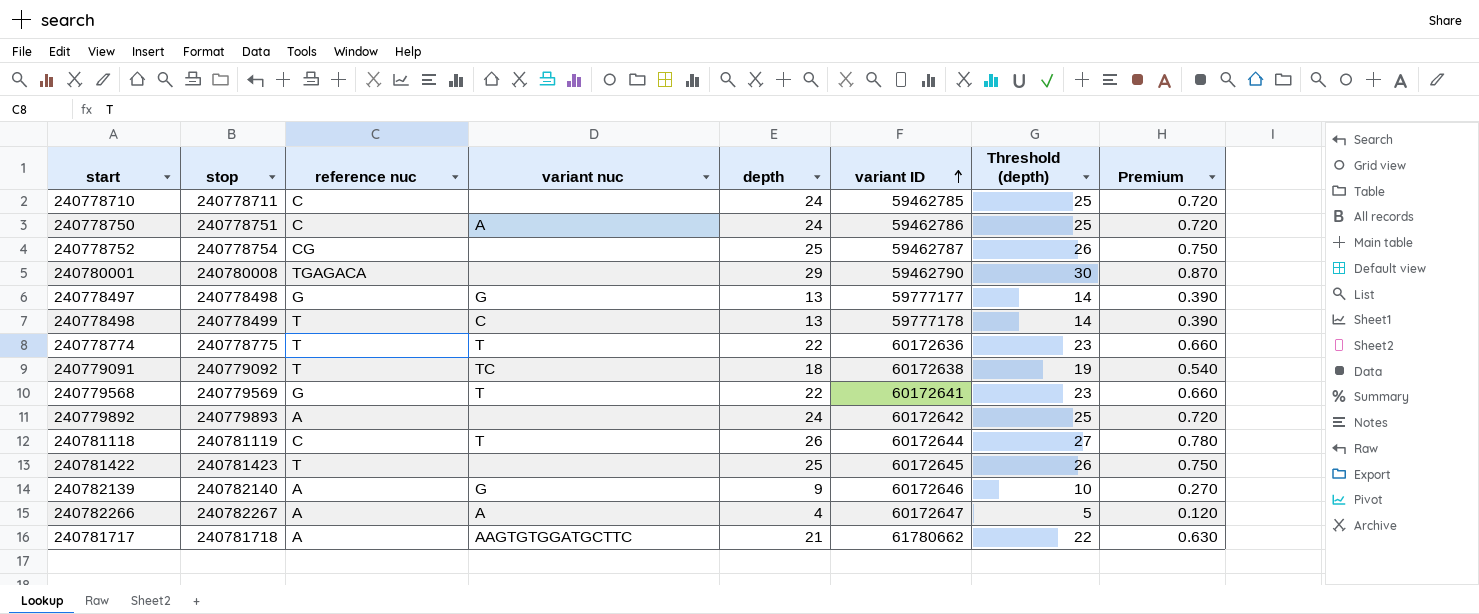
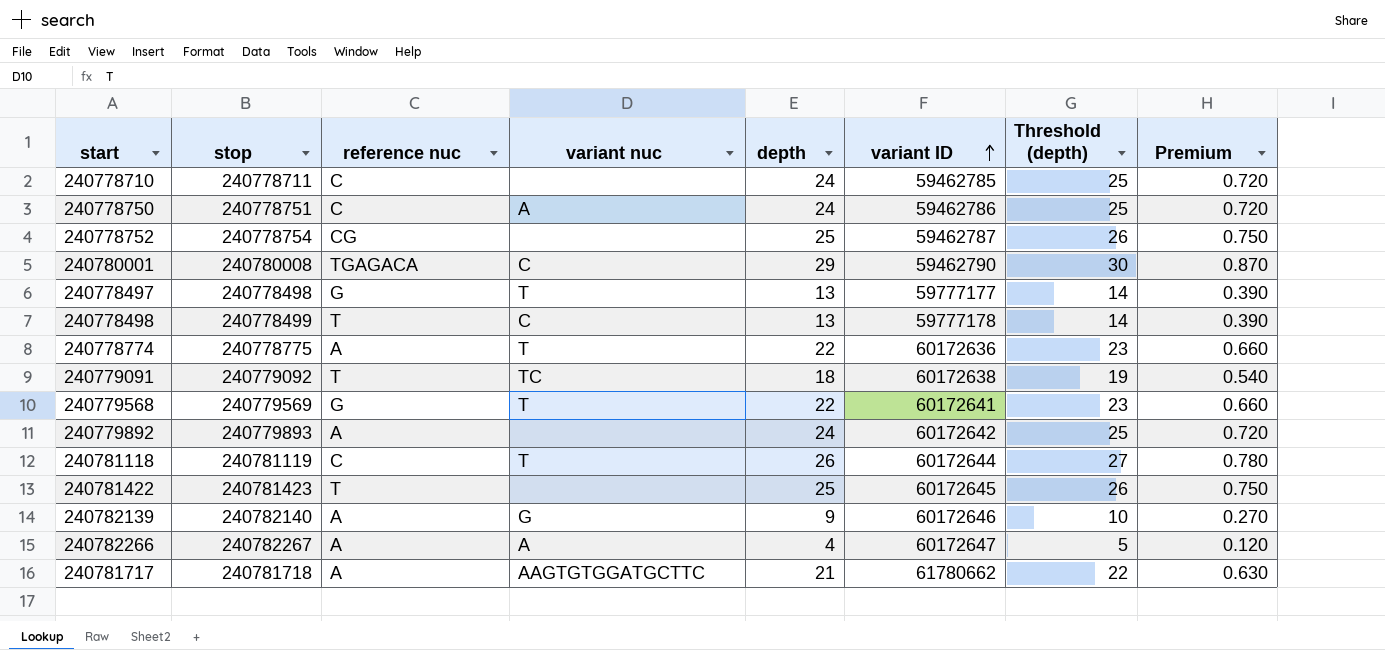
240780001 | variant nuc: none -> C
240778497 | variant nuc: G -> T
240778774 | reference nuc: T -> A

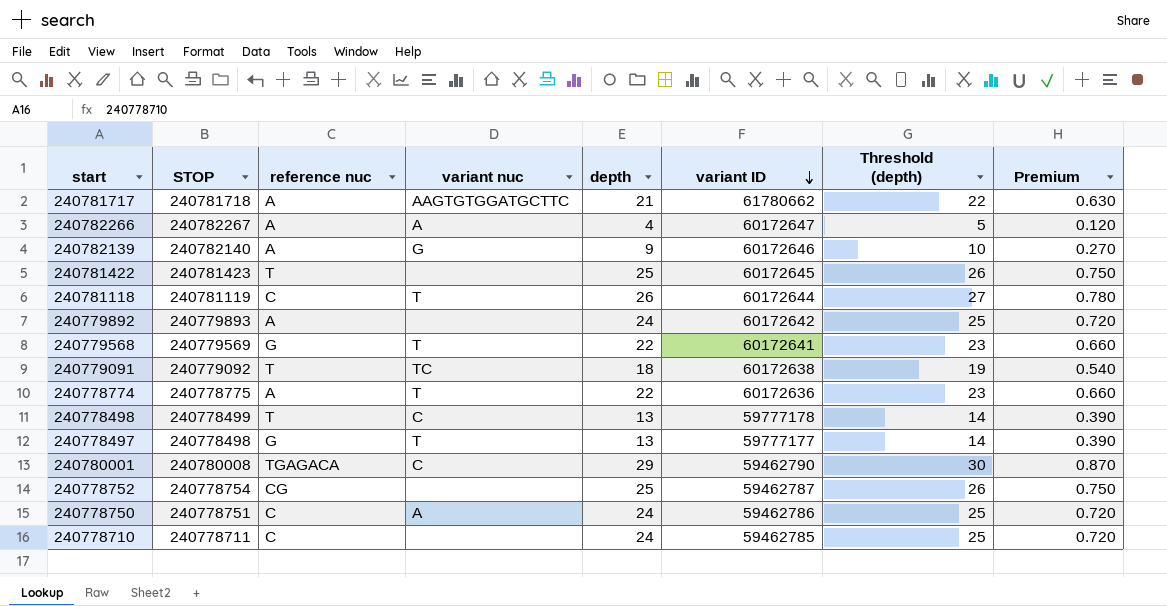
row order: variant ID ascending -> variant ID descending
column name: stop -> STOP

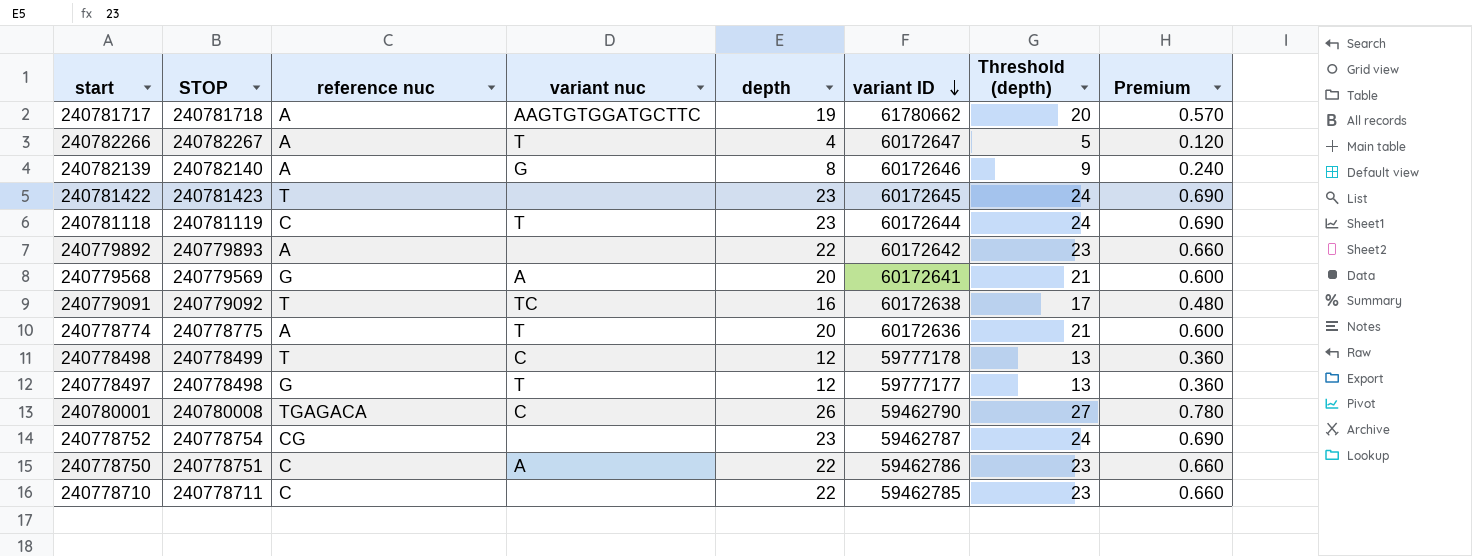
240781717 | depth: 21 -> 19
240781717 | Threshold (depth): 22 -> 20
240781717 | Premium: 0.630 -> 0.570
240782266 | variant nuc: A -> T
240782139 | depth: 9 -> 8
240782139 | Threshold (depth): 10 -> 9
240782139 | Premium: 0.270 -> 0.240
240781422 | depth: 25 -> 23
240781422 | Threshold (depth): 26 -> 24
240781422 | Premium: 0.750 -> 0.690
240781118 | depth: 26 -> 23
240781118 | Threshold (depth): 27 -> 24
240781118 | Premium: 0.780 -> 0.690
240779892 | depth: 24 -> 22
240779892 | Threshold (depth): 25 -> 23
240779892 | Premium: 0.720 -> 0.660
240779568 | variant nuc: T -> A
240779568 | depth: 22 -> 20
240779568 | Threshold (depth): 23 -> 21
240779568 | Premium: 0.660 -> 0.600
240779091 | depth: 18 -> 16
240779091 | Threshold (depth): 19 -> 17
240779091 | Premium: 0.540 -> 0.480
240778774 | depth: 22 -> 20
240778774 | Threshold (depth): 23 -> 21
240778774 | Premium: 0.660 -> 0.600
240778498 | depth: 13 -> 12
240778498 | Threshold (depth): 14 -> 13
240778498 | Premium: 0.390 -> 0.360
240778497 | depth: 13 -> 12
240778497 | Threshold (depth): 14 -> 13
240778497 | Premium: 0.390 -> 0.360
240780001 | depth: 29 -> 26
240780001 | Threshold (depth): 30 -> 27
240780001 | Premium: 0.870 -> 0.780
240778752 | depth: 25 -> 23
240778752 | Threshold (depth): 26 -> 24
240778752 | Premium: 0.750 -> 0.690
240778750 | depth: 24 -> 22
240778750 | Threshold (depth): 25 -> 23
240778750 | Premium: 0.720 -> 0.660
240778710 | depth: 24 -> 22
240778710 | Threshold (depth): 25 -> 23
240778710 | Premium: 0.720 -> 0.660

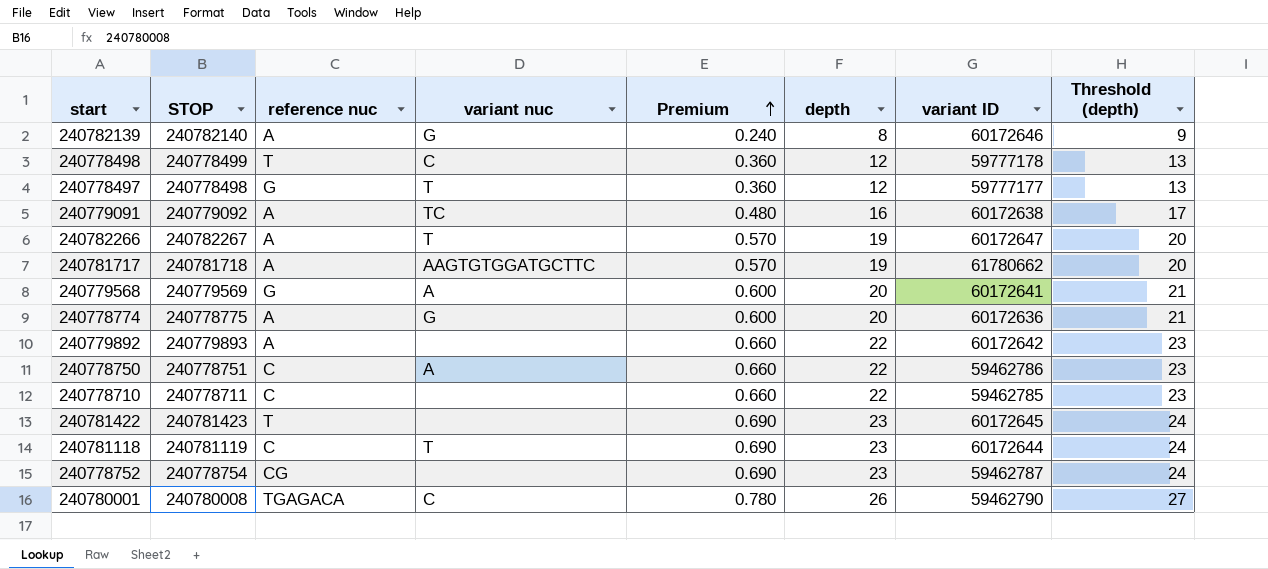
row order: variant ID descending -> Premium ascending
column Premium | position: 8 -> 5
240779091 | reference nuc: T -> A
240782266 | Premium: 0.120 -> 0.570
240782266 | depth: 4 -> 19
240782266 | Threshold (depth): 5 -> 20
240778774 | variant nuc: T -> G

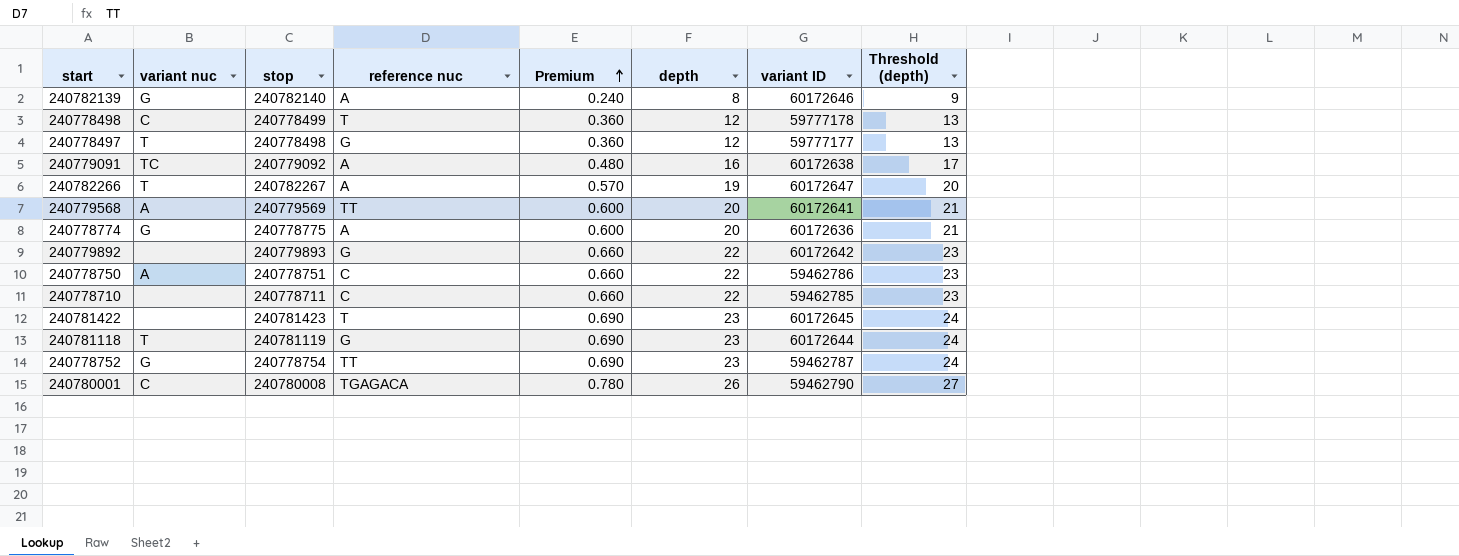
column variant nuc | position: 4 -> 2
column name: STOP -> stop
row 240781717: 240781718 | A | AAGTGTGGATGCTTC | 0.570 | 19 | 61780662 | 20 -> none
240779568 | reference nuc: G -> TT
240779892 | reference nuc: A -> G
240781118 | reference nuc: C -> G
240778752 | variant nuc: none -> G
240778752 | reference nuc: CG -> TT

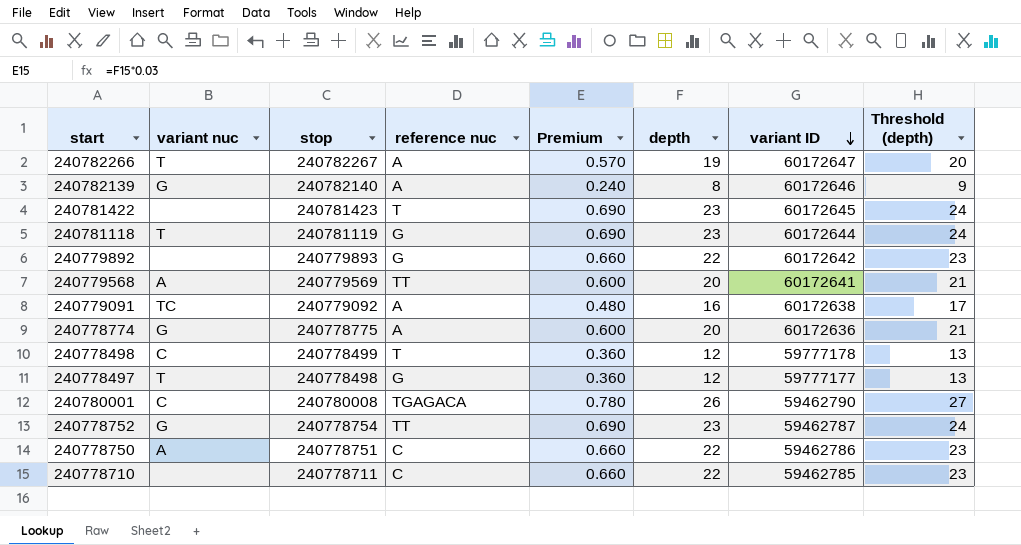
row order: Premium ascending -> variant ID descending

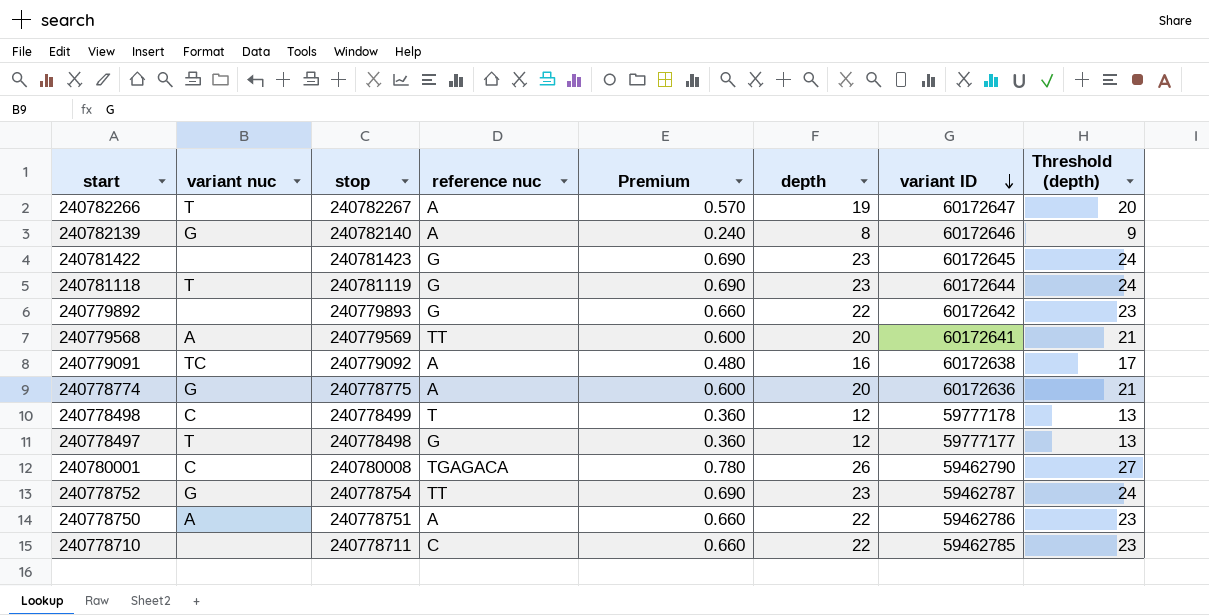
240781422 | reference nuc: T -> G
240778750 | reference nuc: C -> A

